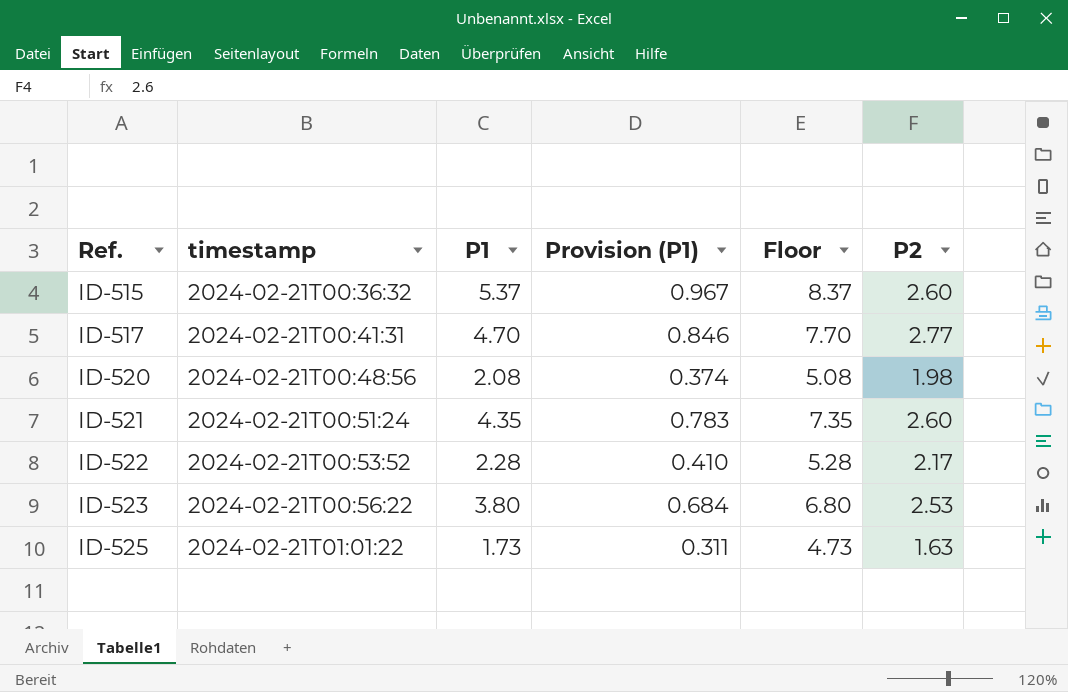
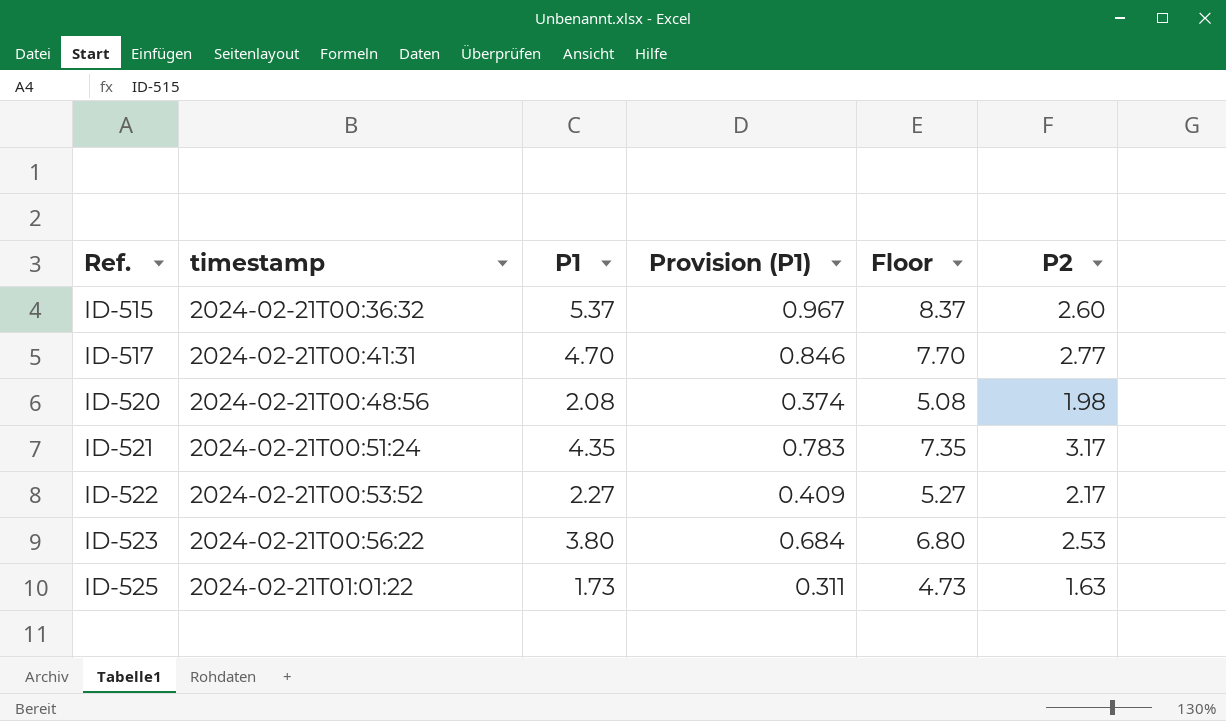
ID-521 | P2: 2.60 -> 3.17
ID-522 | P1: 2.28 -> 2.27
ID-522 | Provision (P1): 0.410 -> 0.409
ID-522 | Floor: 5.28 -> 5.27

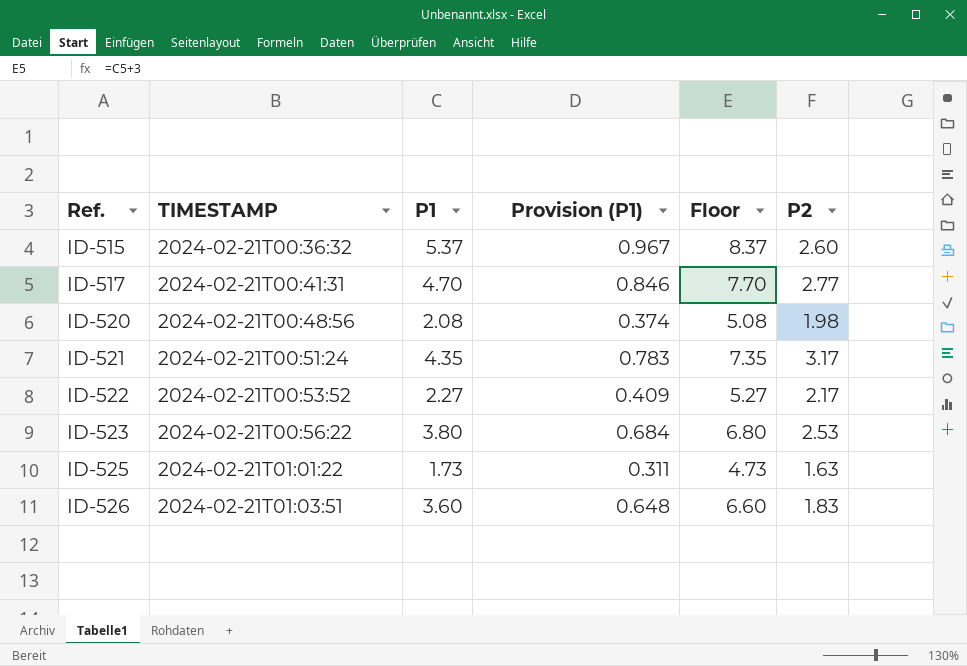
column name: timestamp -> TIMESTAMP
row ID-526: none -> 2024-02-21T01:03:51 | 3.60 | 0.648 | 6.60 | 1.83

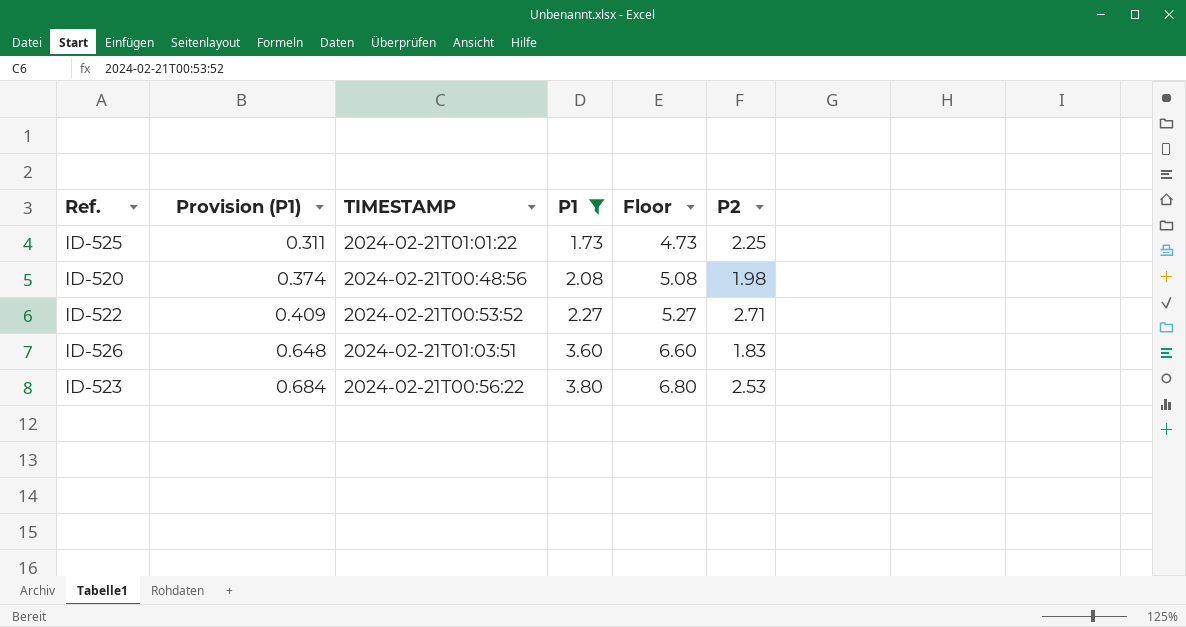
filter: none -> P1 <= 3.80
row order: Ref. ascending -> Provision (P1) ascending
column Provision (P1) | position: 4 -> 2
ID-525 | P2: 1.63 -> 2.25
ID-522 | P2: 2.17 -> 2.71

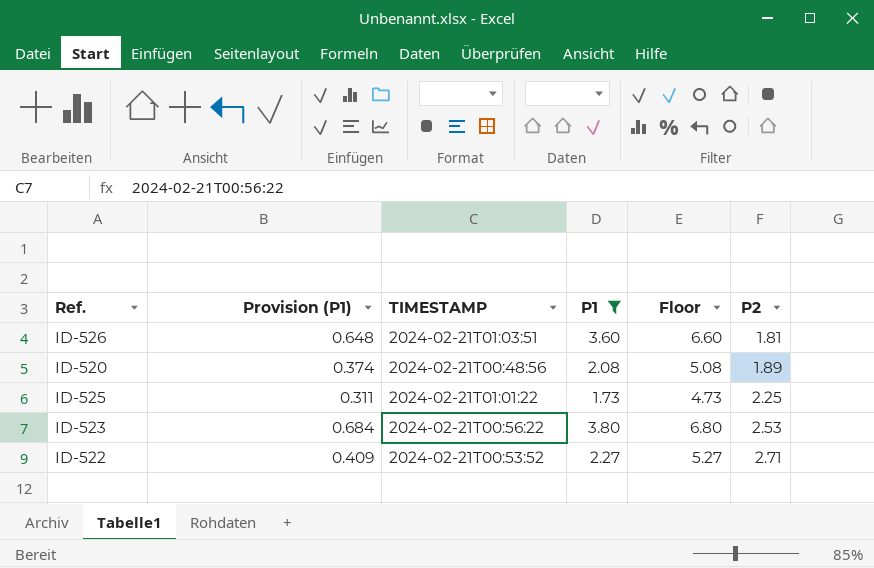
row order: Provision (P1) ascending -> P2 ascending
ID-526 | P2: 1.83 -> 1.81
ID-520 | P2: 1.98 -> 1.89

